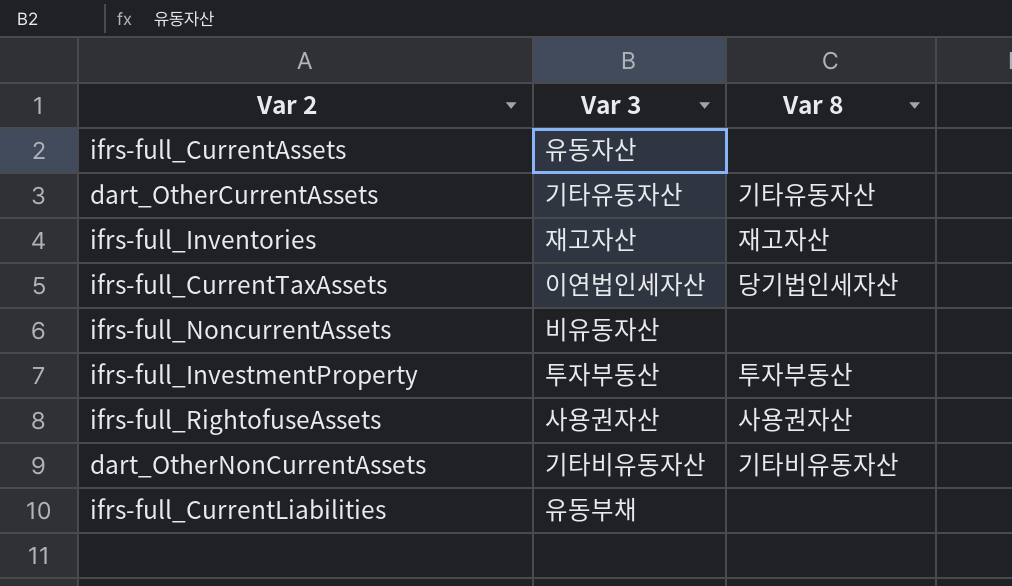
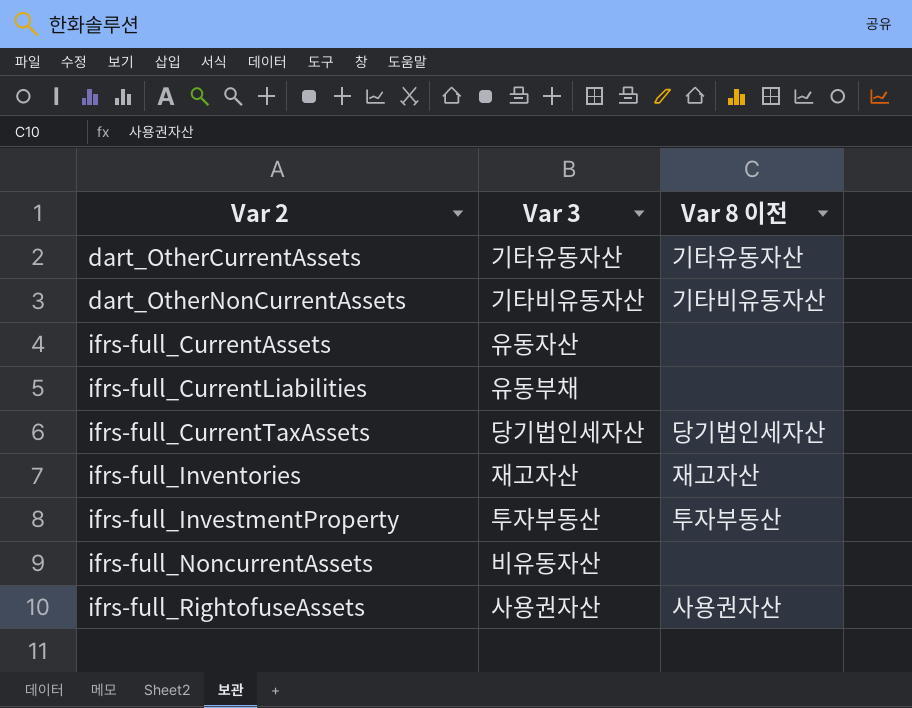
row order: none -> Var 2 ascending
column name: Var 8 -> Var 8 이전
ifrs-full_CurrentTaxAssets | Var 3: 이연법인세자산 -> 당기법인세자산

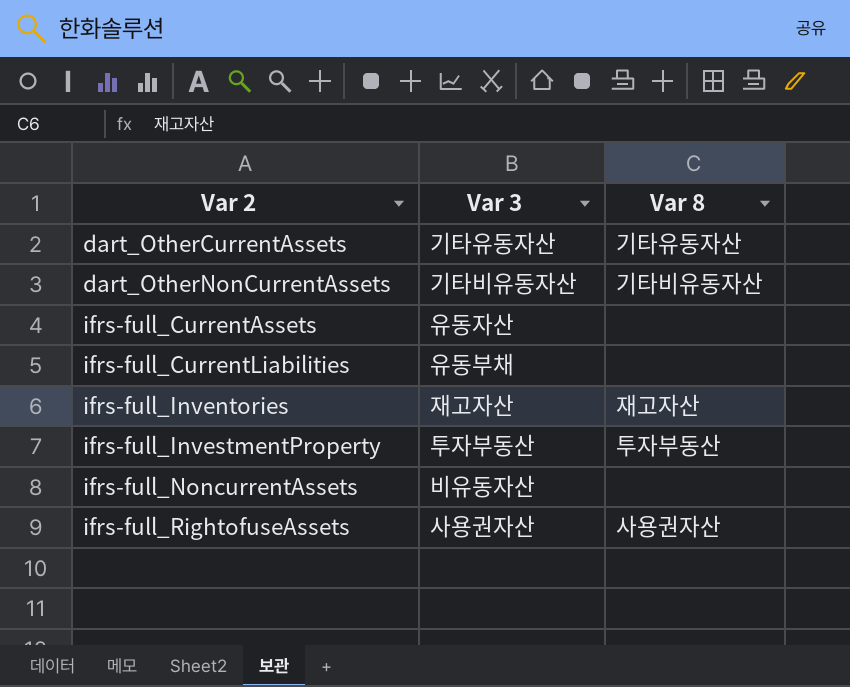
column name: Var 8 이전 -> Var 8
row ifrs-full_CurrentTaxAssets: 당기법인세자산 | 당기법인세자산 -> none

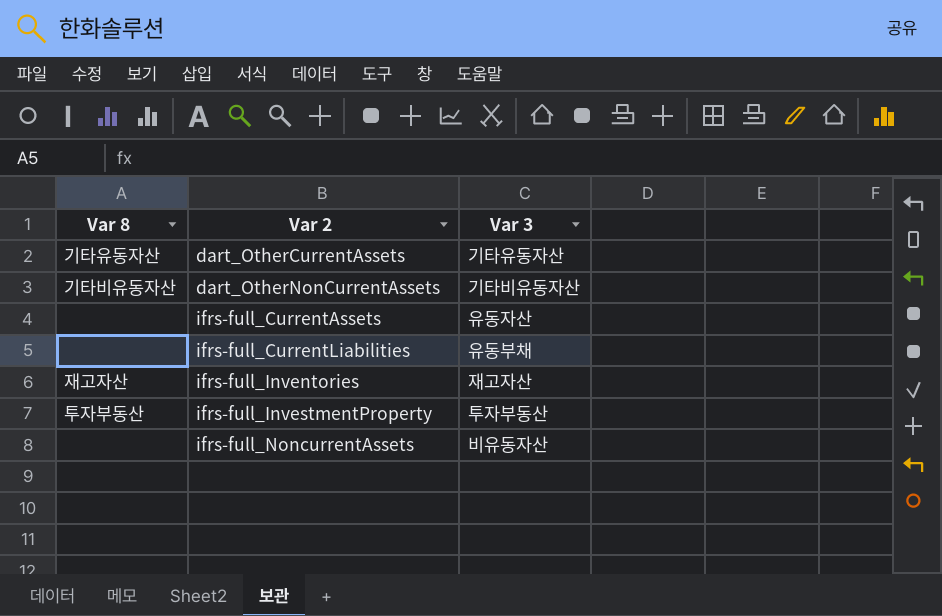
column Var 8 | position: 3 -> 1
row ifrs-full_RightofuseAssets: 사용권자산 | 사용권자산 -> none

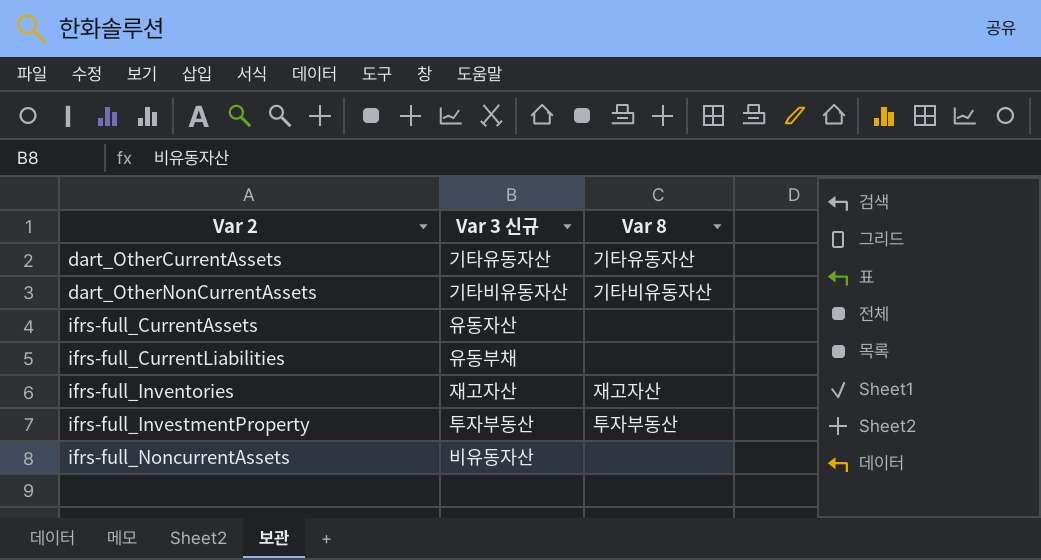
column name: Var 3 -> Var 3 신규
column Var 8 | position: 1 -> 3

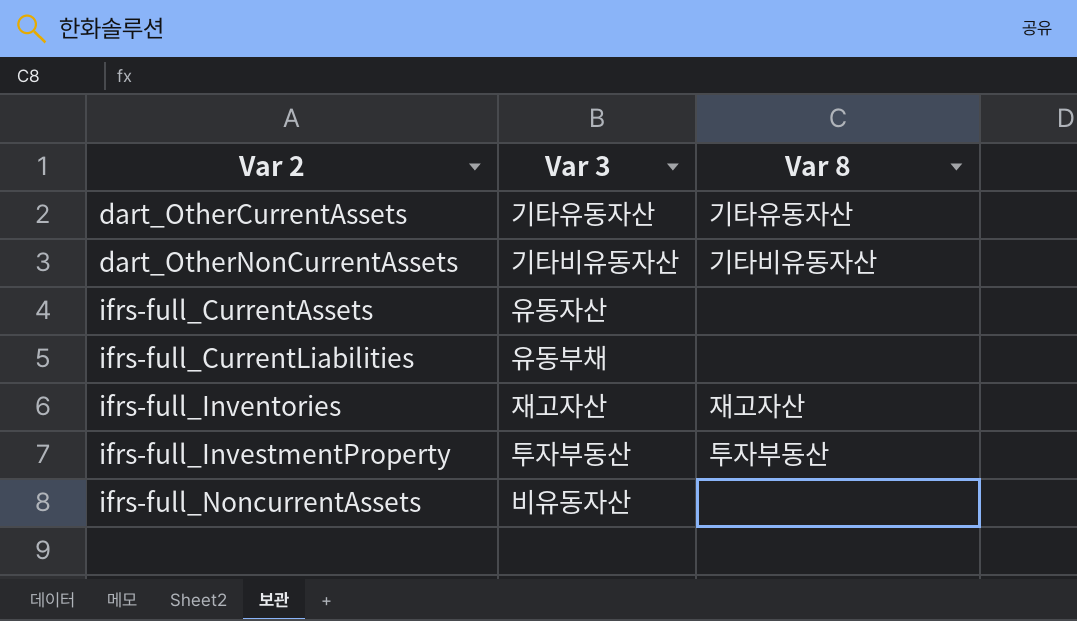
column name: Var 3 신규 -> Var 3

